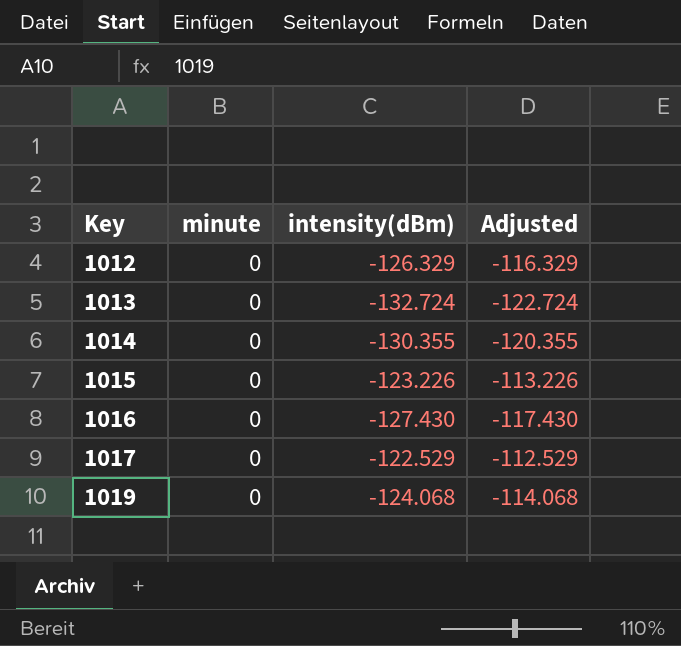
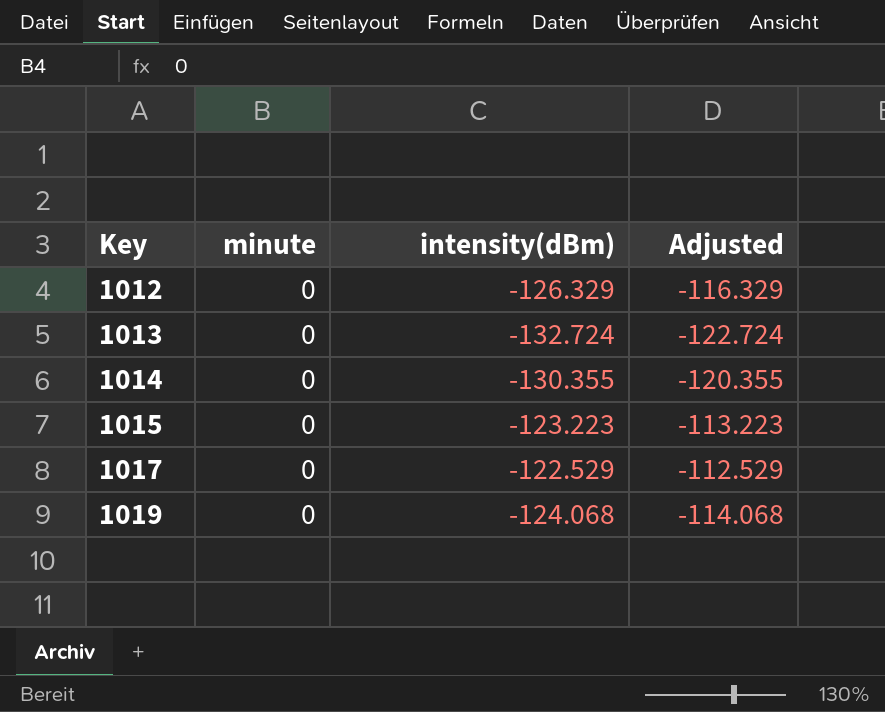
row 1016: 0 | -127.430 | -117.430 -> none
1015 | intensity(dBm): -123.226 -> -123.223
1015 | Adjusted: -113.226 -> -113.223

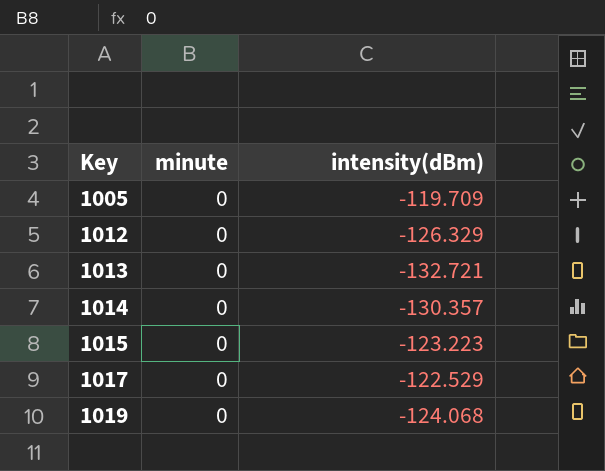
column Adjusted | formula: [intensity(dBm)] + 10 -> none
row 1005: none -> 0 | -119.709
1013 | intensity(dBm): -132.724 -> -132.721
1014 | intensity(dBm): -130.355 -> -130.357

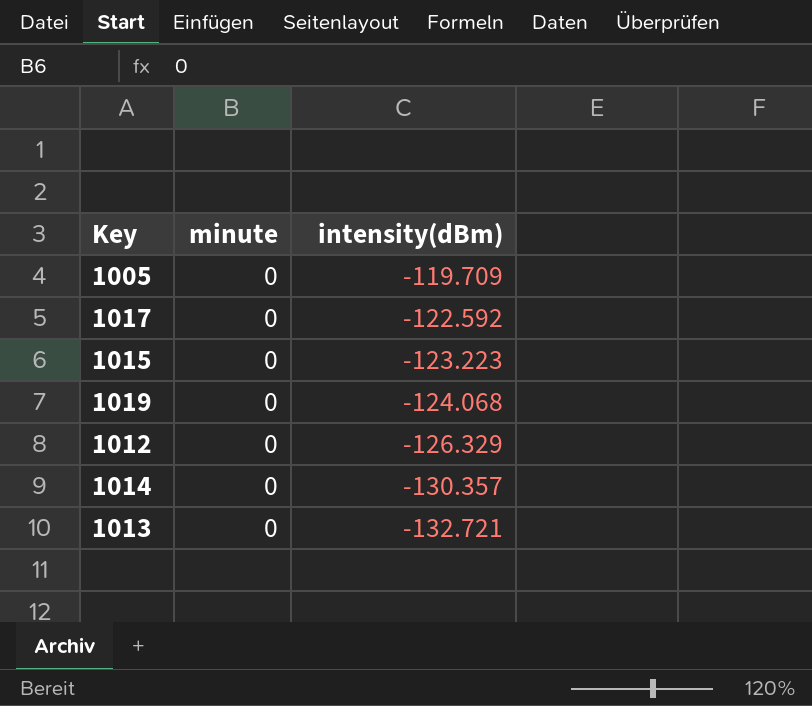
row order: Key ascending -> intensity(dBm) descending
1017 | intensity(dBm): -122.529 -> -122.592

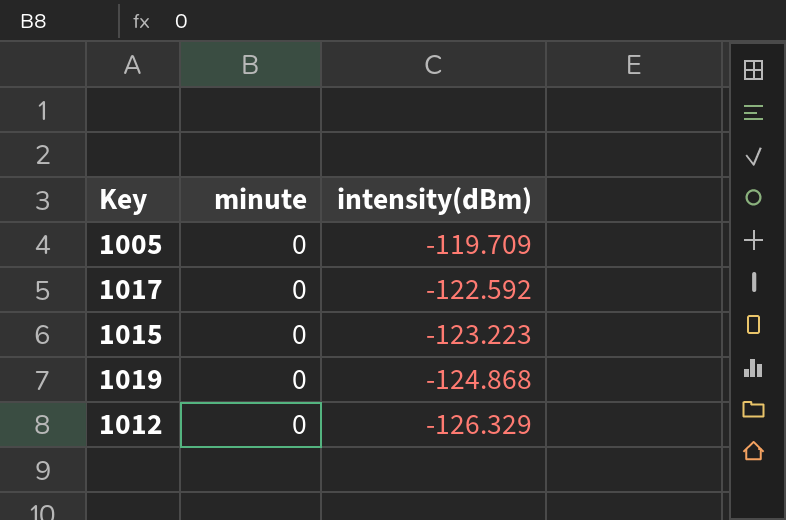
row 1014: 0 | -130.357 -> none
row 1013: 0 | -132.721 -> none
1019 | intensity(dBm): -124.068 -> -124.868

